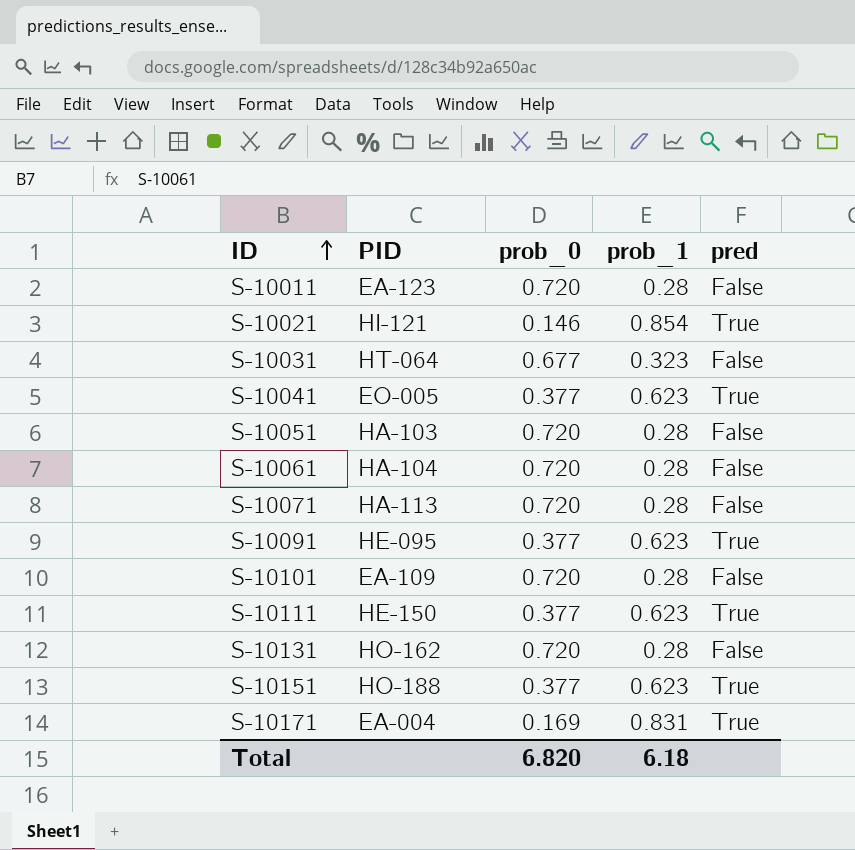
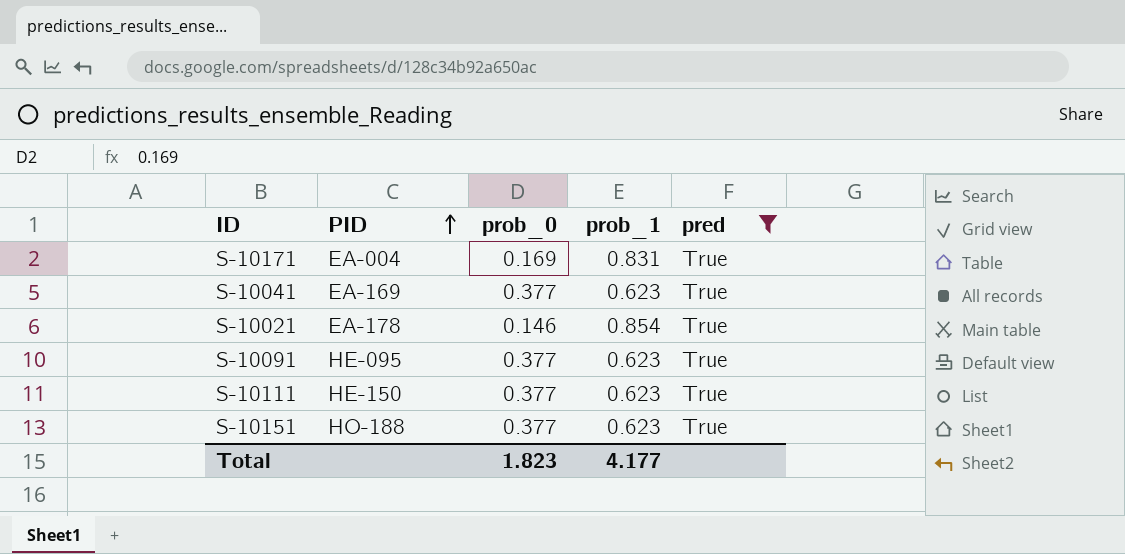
filter: none -> pred = True
row order: ID ascending -> PID ascending
S-10041 | PID: EO-005 -> EA-169
S-10021 | PID: HI-121 -> EA-178
Total | prob_0: 6.820 -> 1.823
Total | prob_1: 6.18 -> 4.177

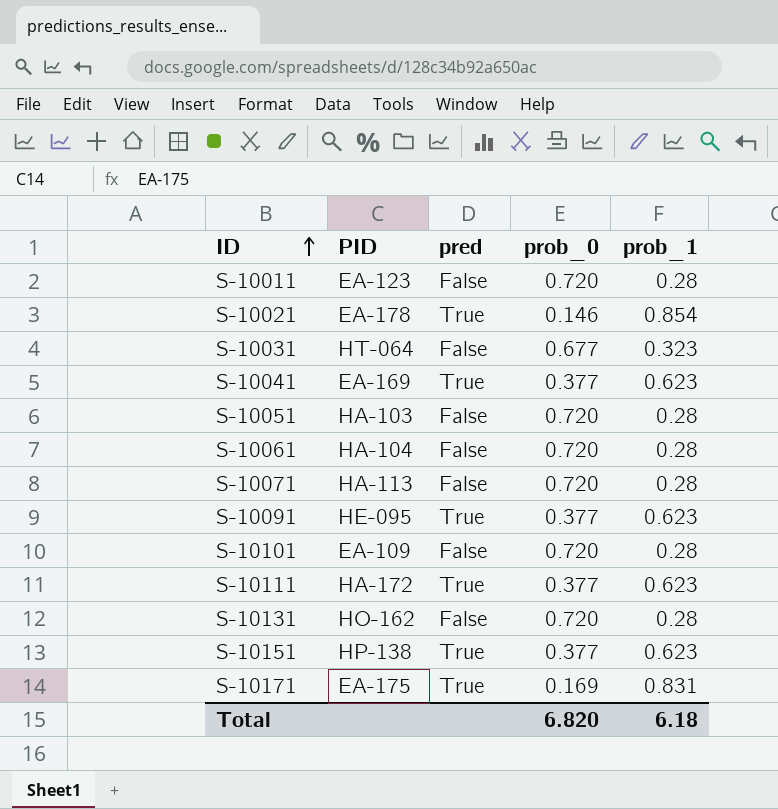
filter: pred = True -> none
row order: PID ascending -> ID ascending
column pred | position: 5 -> 3
S-10111 | PID: HE-150 -> HA-172
S-10151 | PID: HO-188 -> HP-138
S-10171 | PID: EA-004 -> EA-175
Total | prob_0: 1.823 -> 6.820
Total | prob_1: 4.177 -> 6.18

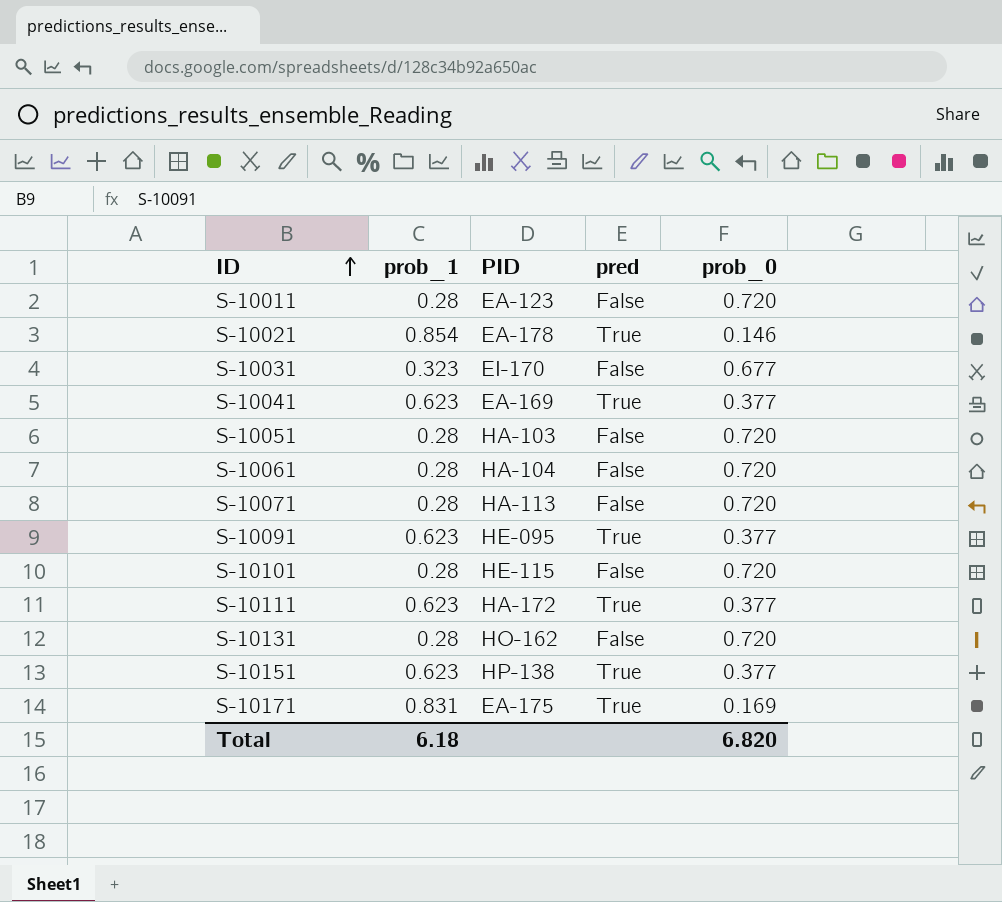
column prob_1 | position: 5 -> 2
S-10031 | PID: HT-064 -> EI-170
S-10101 | PID: EA-109 -> HE-115

